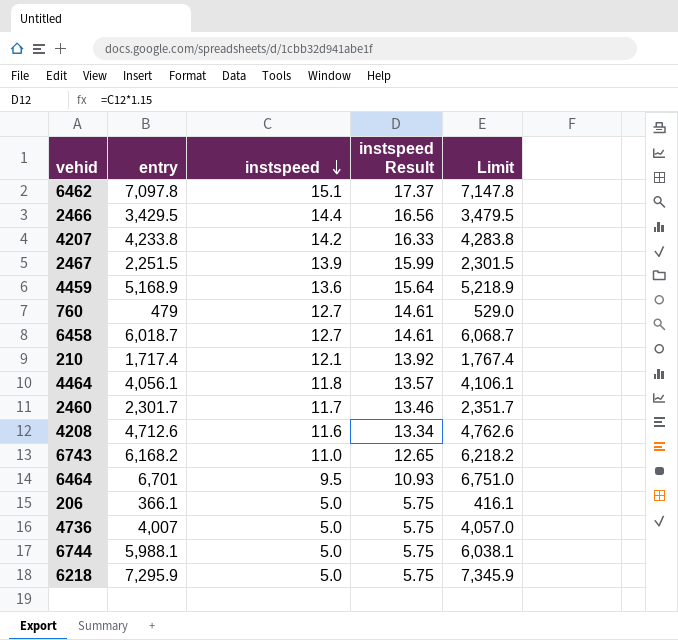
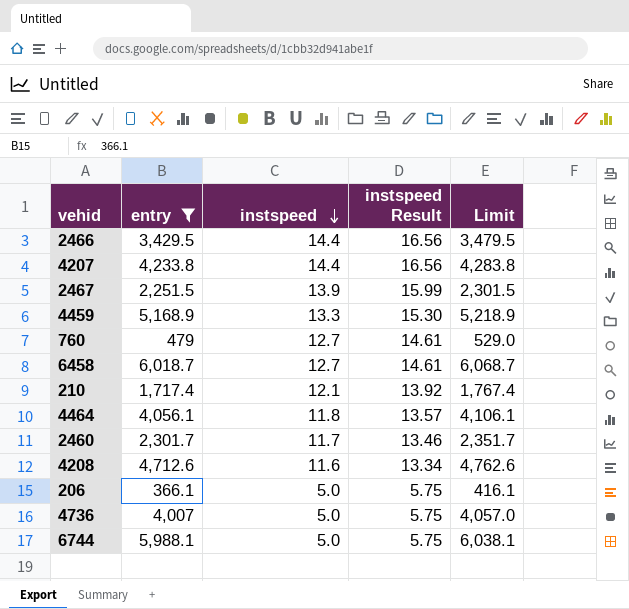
filter: none -> entry <= 6,018.7
4207 | instspeed: 14.2 -> 14.4
4207 | instspeed Result: 16.33 -> 16.56
4459 | instspeed: 13.6 -> 13.3
4459 | instspeed Result: 15.64 -> 15.30

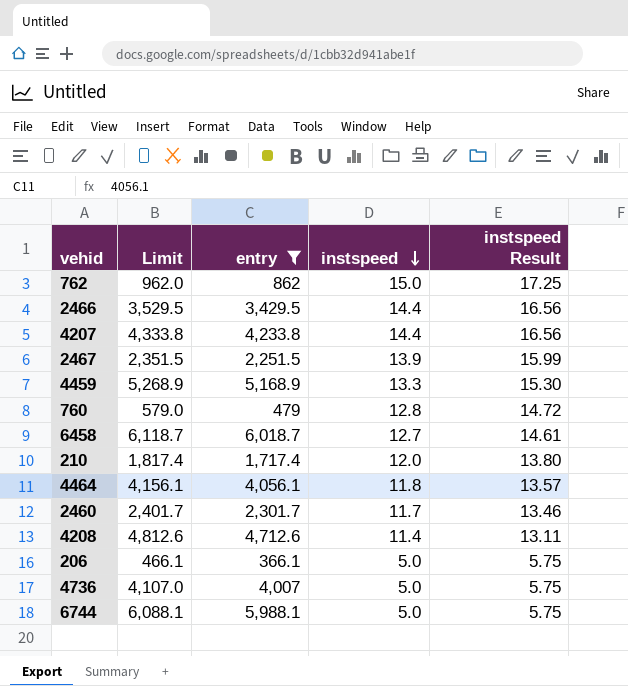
column Limit | formula: [entry] + 50 -> [entry] + 100
column Limit | position: 5 -> 2
row 762: none -> 962.0 | 862 | 15.0 | 17.25
760 | instspeed: 12.7 -> 12.8
760 | instspeed Result: 14.61 -> 14.72
210 | instspeed: 12.1 -> 12.0
210 | instspeed Result: 13.92 -> 13.80
4208 | instspeed: 11.6 -> 11.4
4208 | instspeed Result: 13.34 -> 13.11

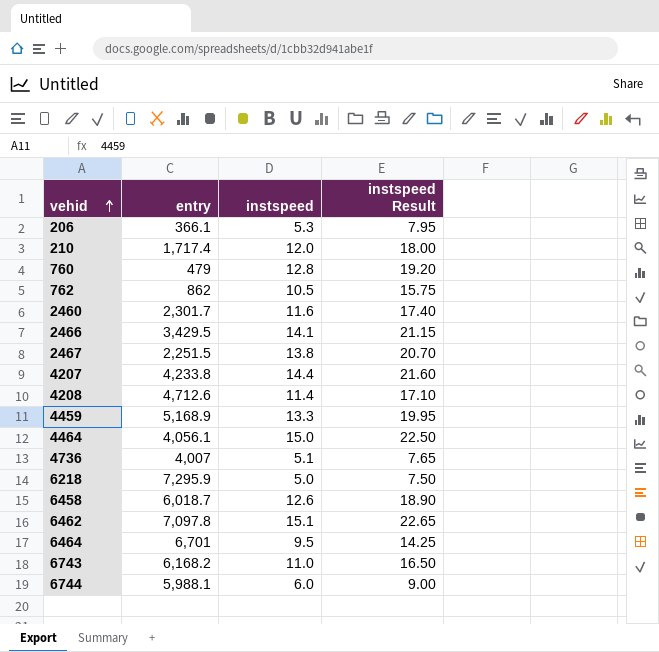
filter: entry <= 6,018.7 -> none
row order: instspeed descending -> vehid ascending
column Limit | formula: [entry] + 100 -> none
column instspeed Result | formula: [instspeed] * 1.15 -> [instspeed] * 1.5
206 | instspeed: 5.0 -> 5.3
762 | instspeed: 15.0 -> 10.5
2460 | instspeed: 11.7 -> 11.6
2466 | instspeed: 14.4 -> 14.1
2467 | instspeed: 13.9 -> 13.8
4464 | instspeed: 11.8 -> 15.0
4736 | instspeed: 5.0 -> 5.1
6458 | instspeed: 12.7 -> 12.6
6744 | instspeed: 5.0 -> 6.0

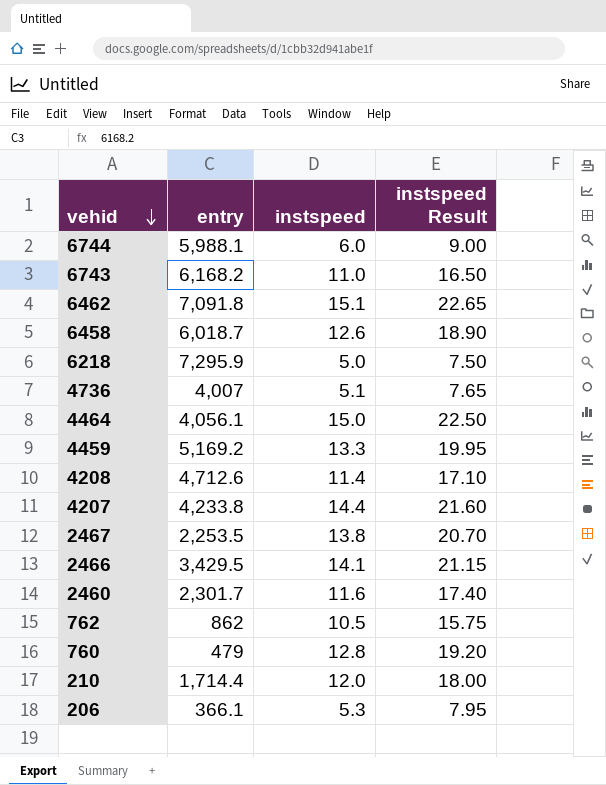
row order: vehid ascending -> vehid descending
row 6464: 6,701 | 9.5 | 14.25 -> none
6462 | entry: 7,097.8 -> 7,091.8
4459 | entry: 5,168.9 -> 5,169.2
2467 | entry: 2,251.5 -> 2,253.5
210 | entry: 1,717.4 -> 1,714.4

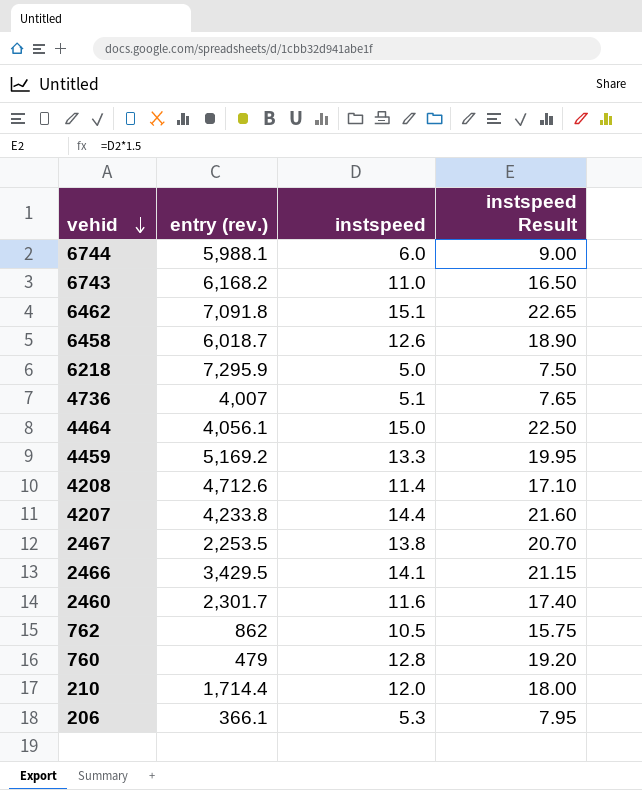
column name: entry -> entry (rev.)

